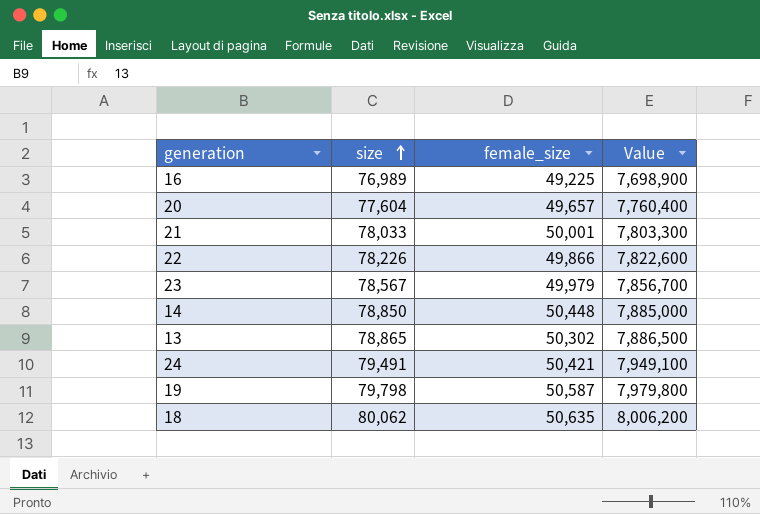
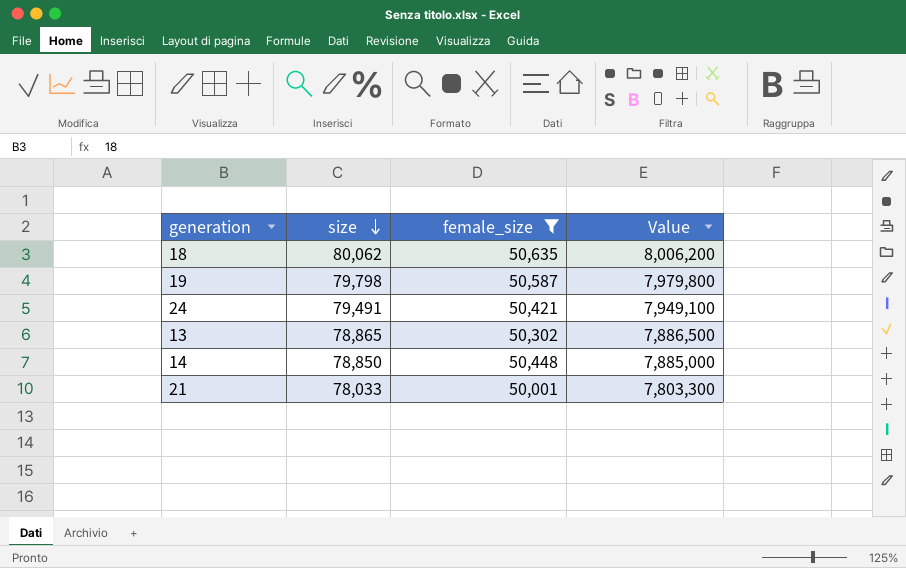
filter: none -> female_size >= 50,001
row order: size ascending -> size descending

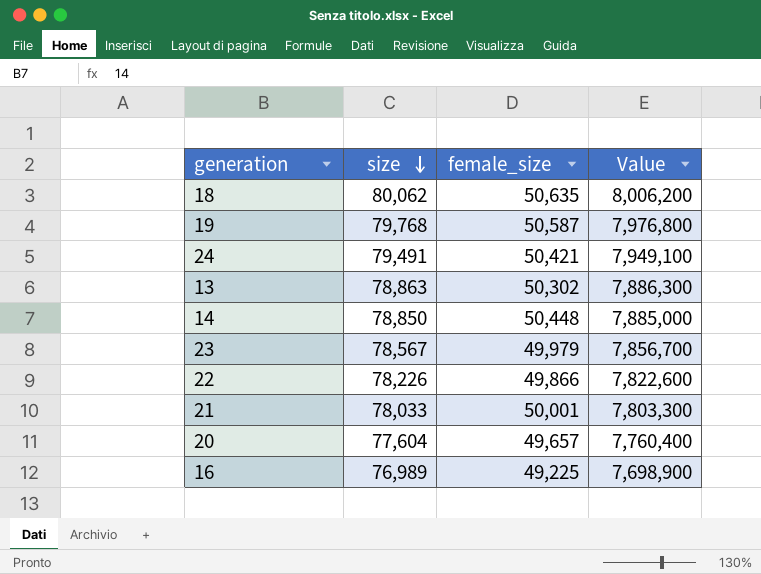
filter: female_size >= 50,001 -> none
19 | size: 79,798 -> 79,768
19 | Value: 7,979,800 -> 7,976,800
13 | size: 78,865 -> 78,863
13 | Value: 7,886,500 -> 7,886,300

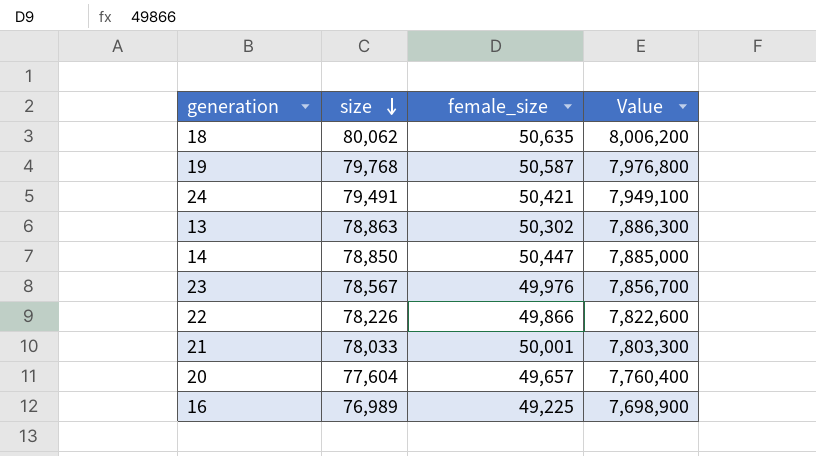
14 | female_size: 50,448 -> 50,447
23 | female_size: 49,979 -> 49,976

